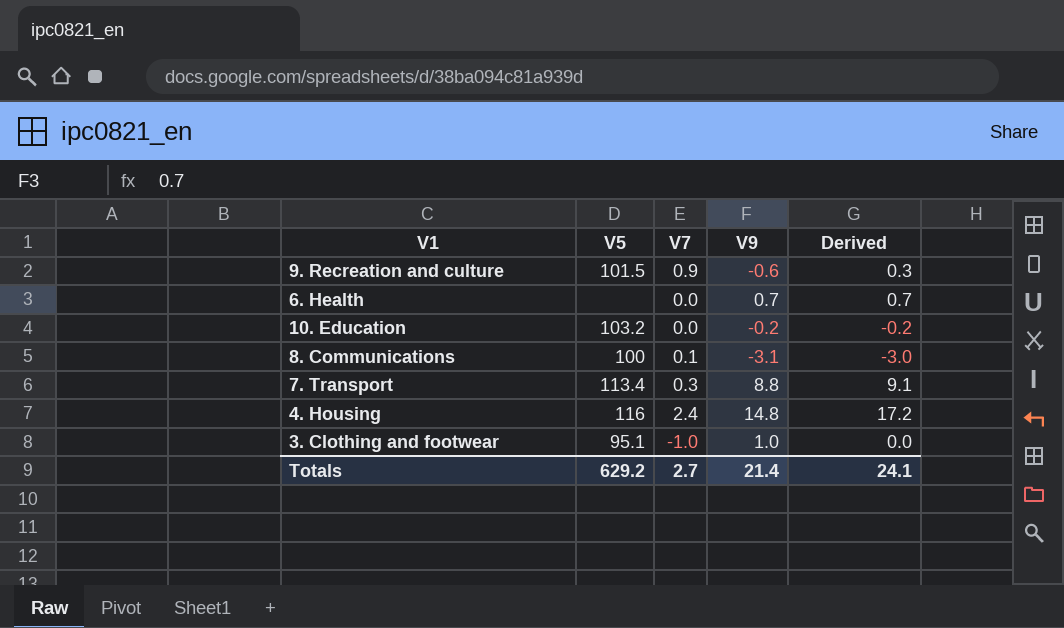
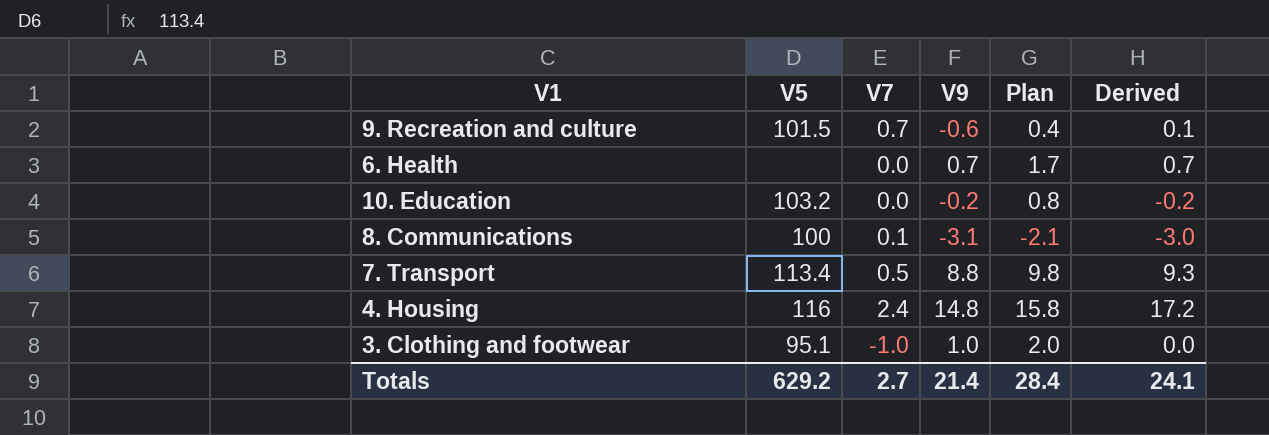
column Plan | formula: none -> [V9] + 1
9. Recreation and culture | V7: 0.9 -> 0.7
9. Recreation and culture | Derived: 0.3 -> 0.1
7. Transport | V7: 0.3 -> 0.5
7. Transport | Derived: 9.1 -> 9.3

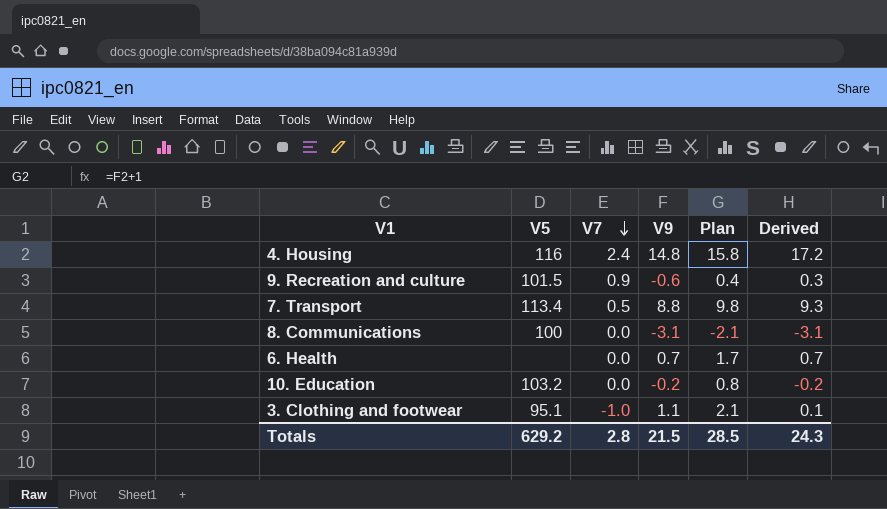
row order: none -> V7 descending
9. Recreation and culture | V7: 0.7 -> 0.9
9. Recreation and culture | Derived: 0.1 -> 0.3
8. Communications | V7: 0.1 -> 0.0
8. Communications | Derived: -3.0 -> -3.1
3. Clothing and footwear | V9: 1.0 -> 1.1
3. Clothing and footwear | Plan: 2.0 -> 2.1
3. Clothing and footwear | Derived: 0.0 -> 0.1
Totals | V7: 2.7 -> 2.8
Totals | V9: 21.4 -> 21.5
Totals | Plan: 28.4 -> 28.5
Totals | Derived: 24.1 -> 24.3

